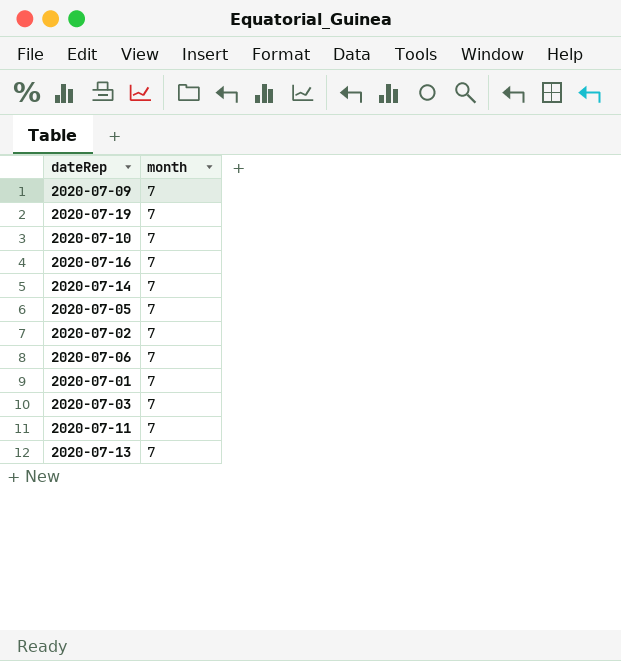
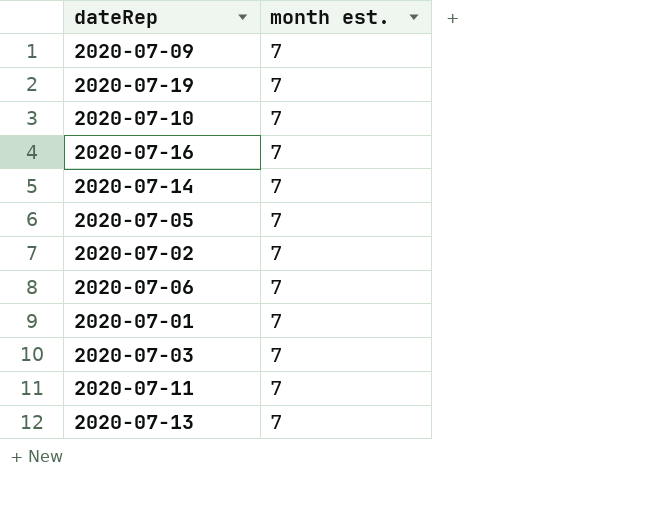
column name: month -> month est.

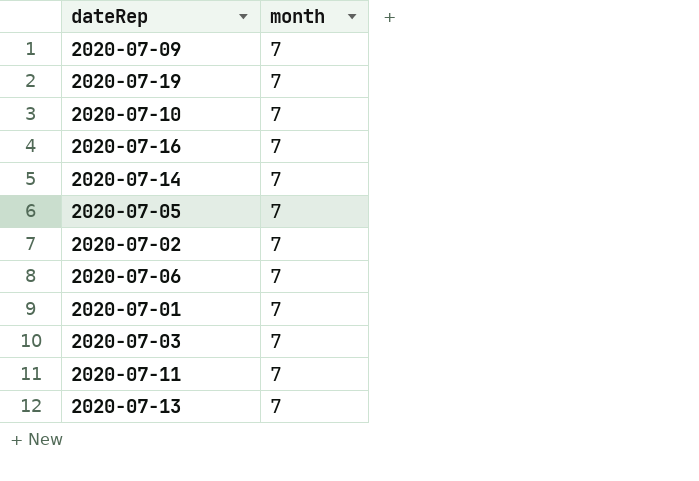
column name: month est. -> month

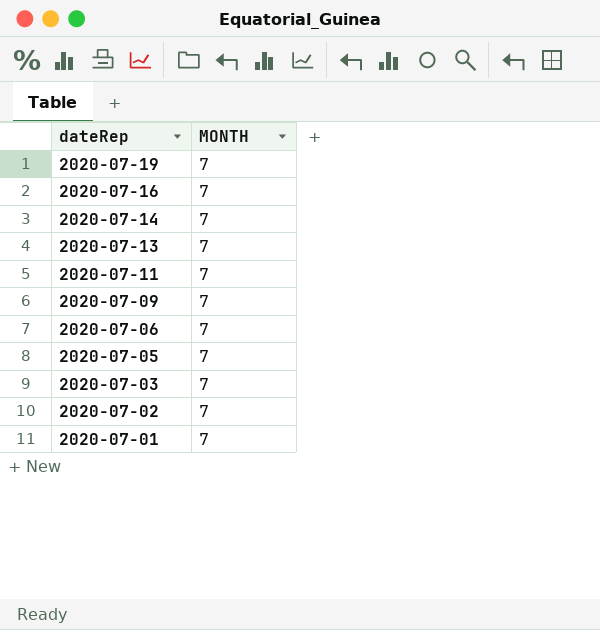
row order: none -> dateRep descending
column name: month -> MONTH
row 2020-07-10: 7 -> none

